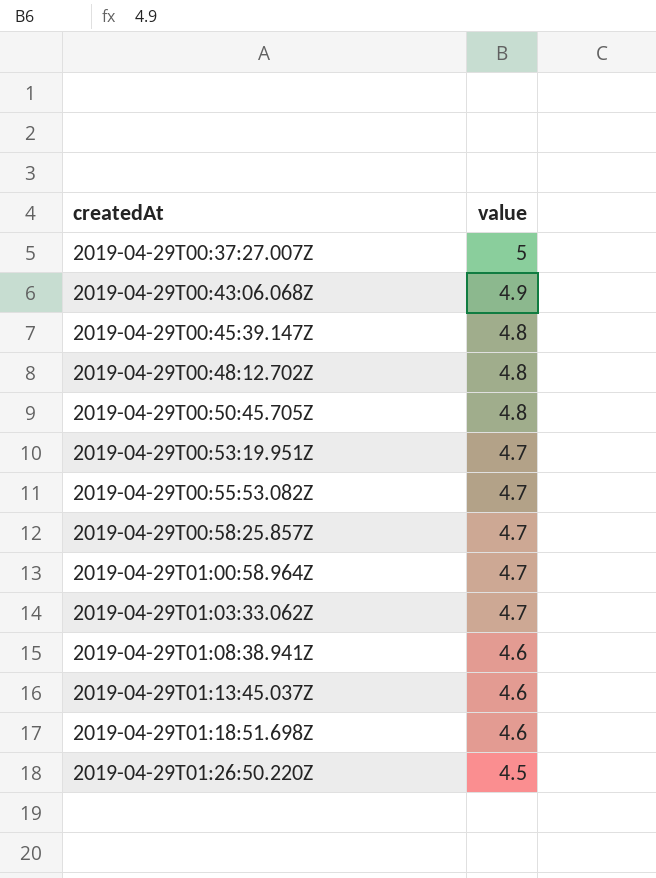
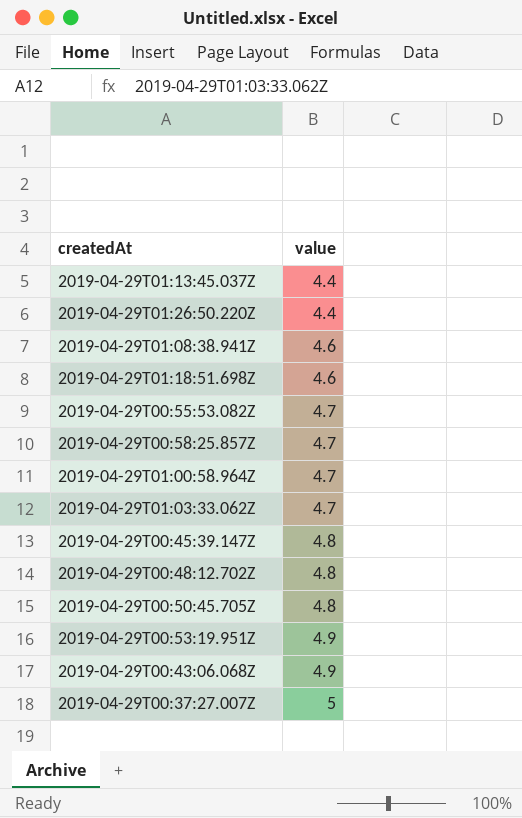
row order: createdAt ascending -> value ascending
2019-04-29T01:13:45.037Z | value: 4.6 -> 4.4
2019-04-29T01:26:50.220Z | value: 4.5 -> 4.4
2019-04-29T00:53:19.951Z | value: 4.7 -> 4.9

